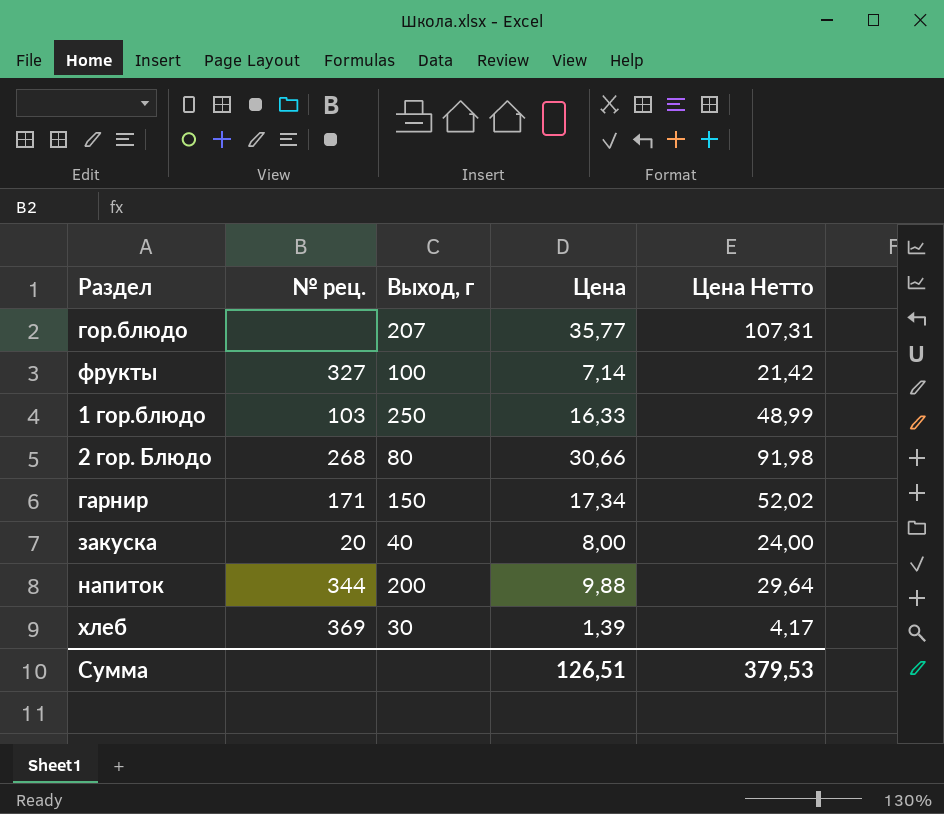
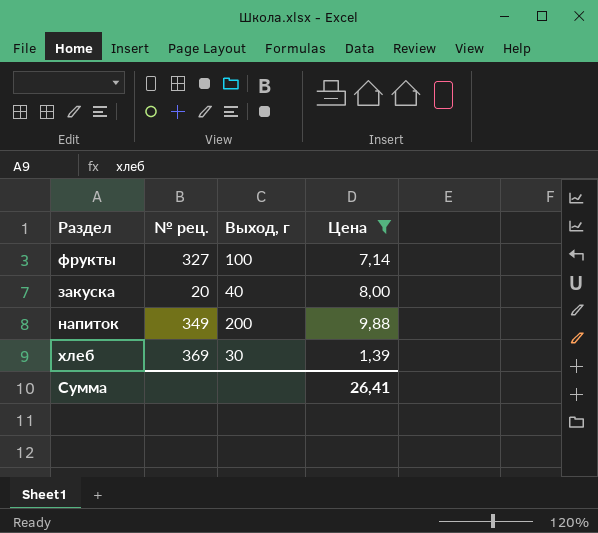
filter: none -> Цена <= 9,88
column Цена Нетто | formula: [Цена] * 3 -> none
напиток | № рец.: 344 -> 349
Сумма | Цена: 126,51 -> 26,41

